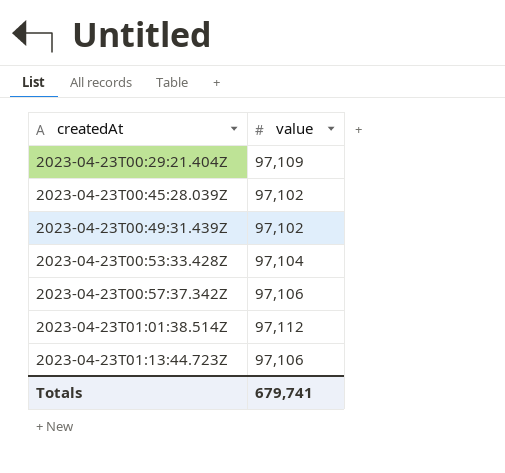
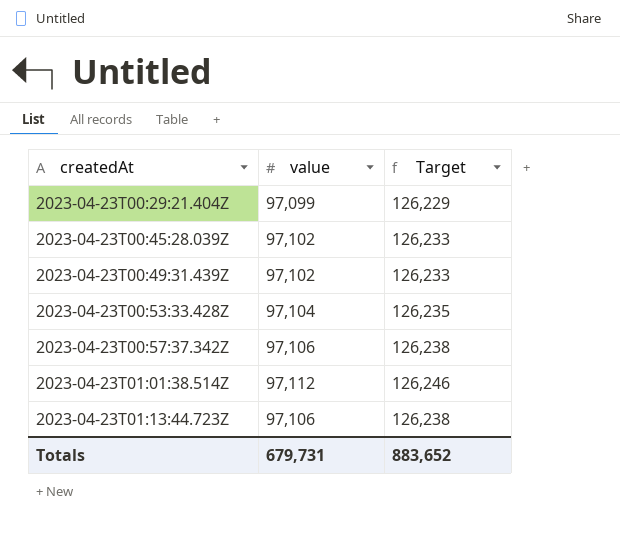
column Target | formula: none -> [value] * 1.3
2023-04-23T00:29:21.404Z | value: 97,109 -> 97,099
Totals | value: 679,741 -> 679,731

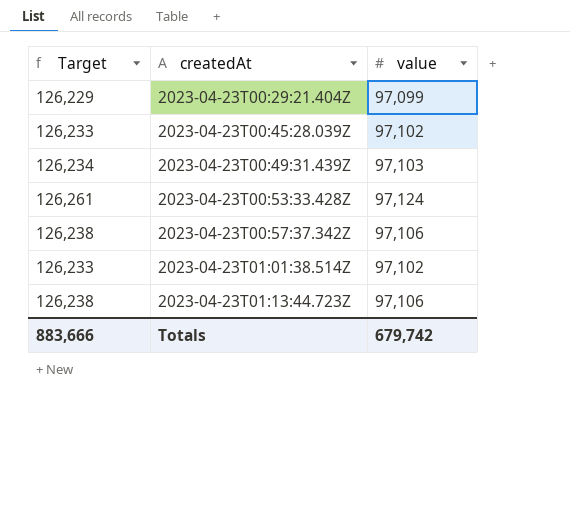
column Target | position: 3 -> 1
2023-04-23T00:49:31.439Z | Target: 126,233 -> 126,234
2023-04-23T00:49:31.439Z | value: 97,102 -> 97,103
2023-04-23T00:53:33.428Z | Target: 126,235 -> 126,261
2023-04-23T00:53:33.428Z | value: 97,104 -> 97,124
2023-04-23T01:01:38.514Z | Target: 126,246 -> 126,233
2023-04-23T01:01:38.514Z | value: 97,112 -> 97,102
Totals | Target: 883,652 -> 883,666
Totals | value: 679,731 -> 679,742

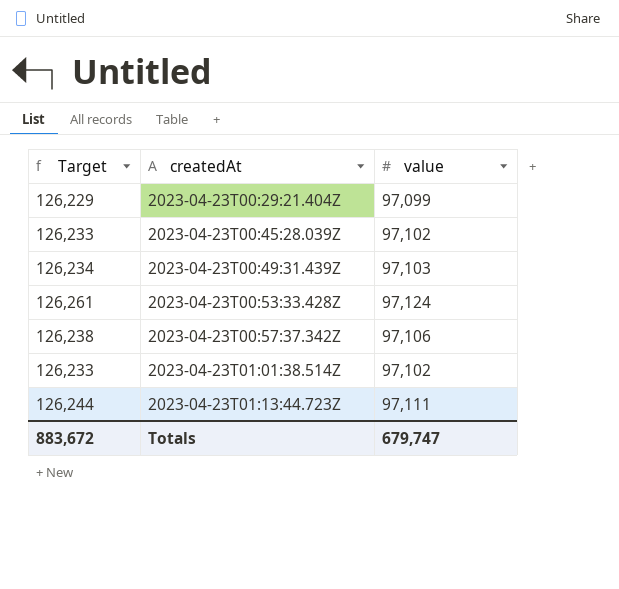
2023-04-23T01:13:44.723Z | Target: 126,238 -> 126,244
2023-04-23T01:13:44.723Z | value: 97,106 -> 97,111
Totals | Target: 883,666 -> 883,672
Totals | value: 679,742 -> 679,747

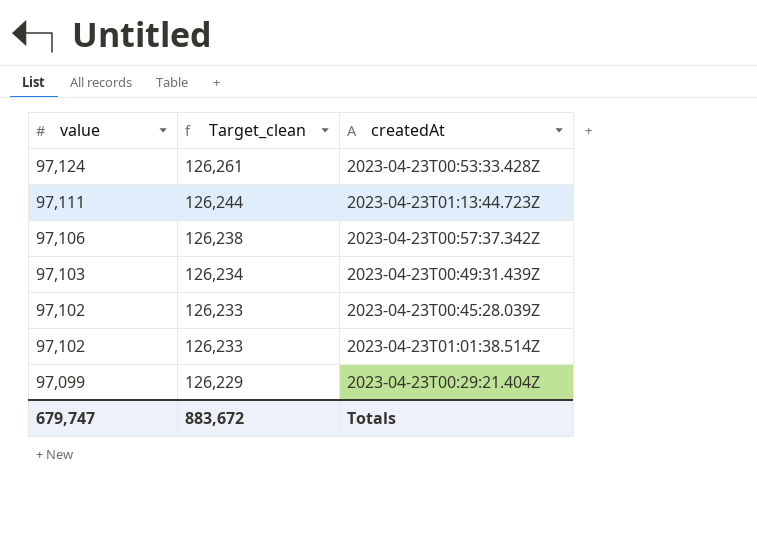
row order: createdAt ascending -> value descending
column value | position: 3 -> 1
column name: Target -> Target_clean

